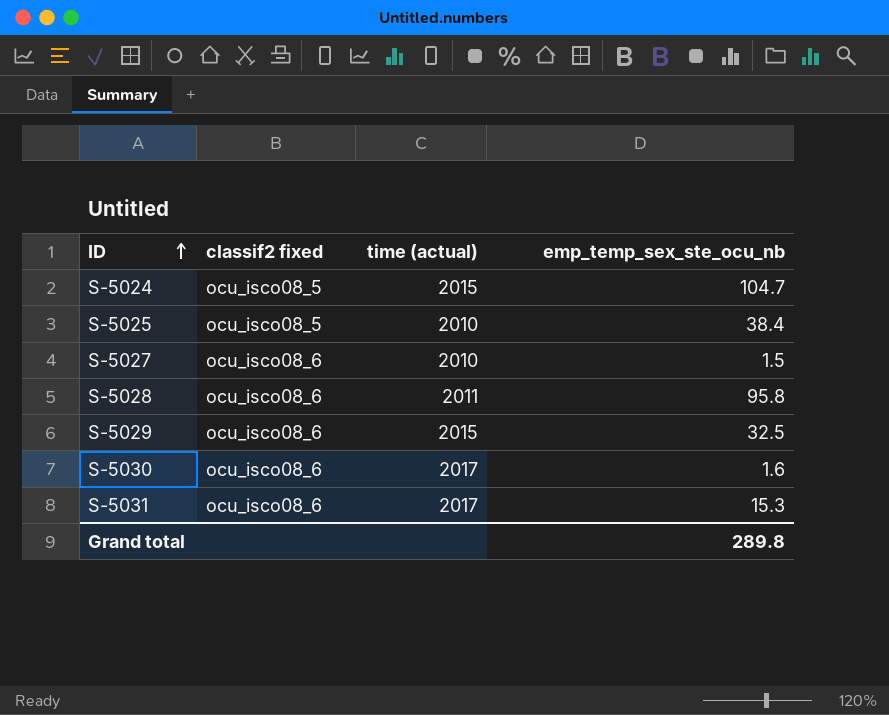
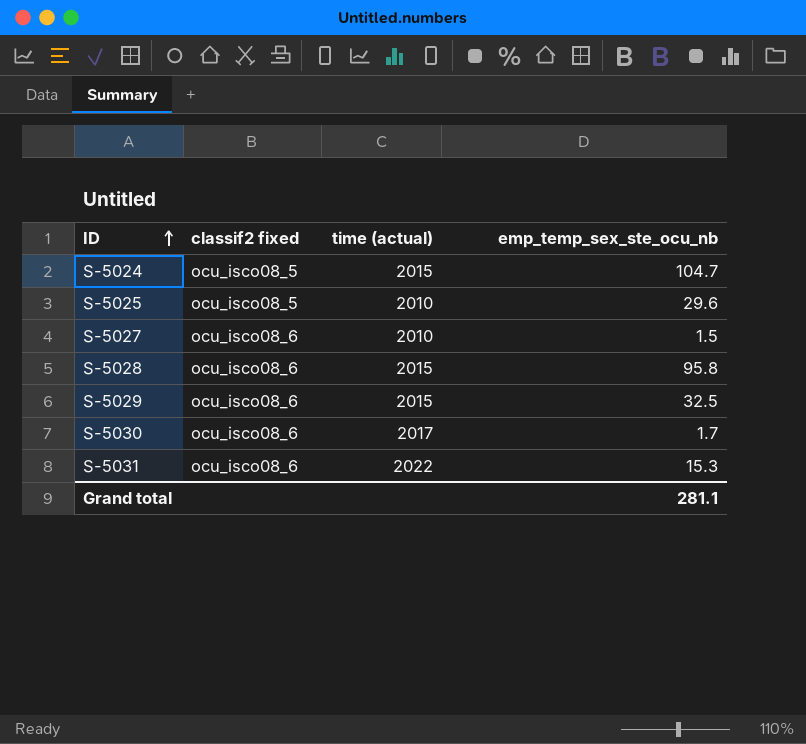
S-5025 | emp_temp_sex_ste_ocu_nb: 38.4 -> 29.6
S-5028 | time (actual): 2011 -> 2015
S-5030 | emp_temp_sex_ste_ocu_nb: 1.6 -> 1.7
S-5031 | time (actual): 2017 -> 2022
Grand total | emp_temp_sex_ste_ocu_nb: 289.8 -> 281.1

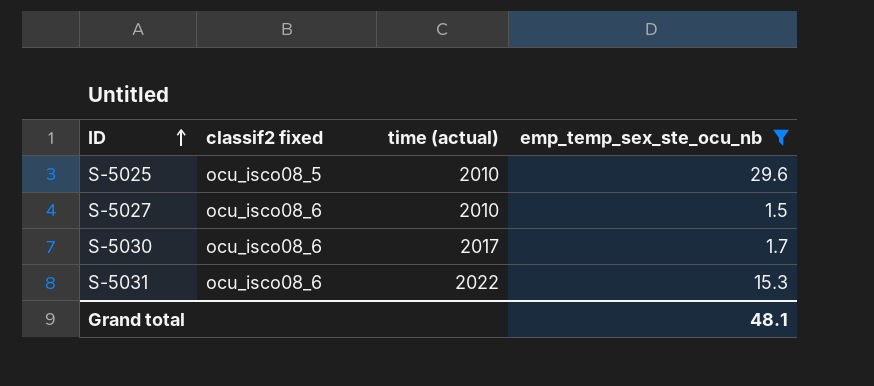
filter: none -> emp_temp_sex_ste_ocu_nb <= 29.6
Grand total | emp_temp_sex_ste_ocu_nb: 281.1 -> 48.1

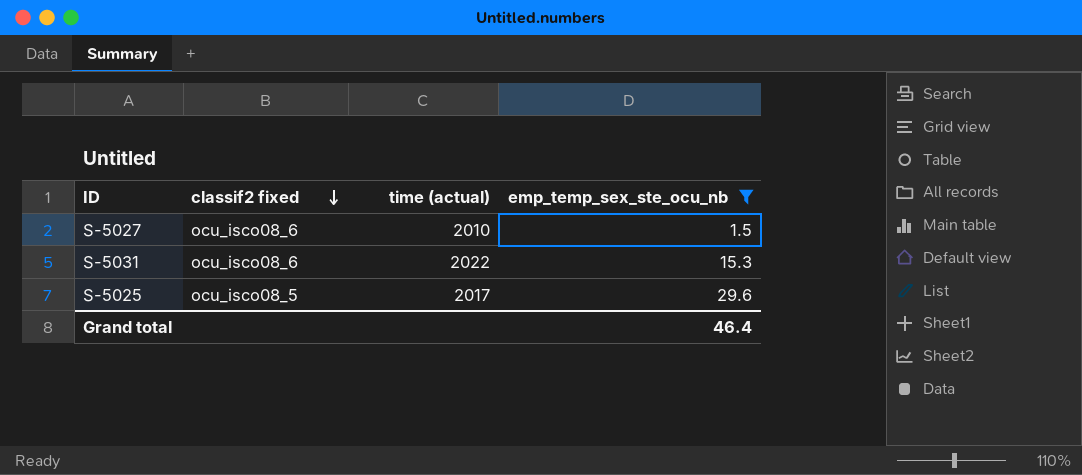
row order: ID ascending -> classif2 fixed descending
row S-5030: ocu_isco08_6 | 2017 | 1.7 -> none
S-5025 | time (actual): 2010 -> 2017
Grand total | emp_temp_sex_ste_ocu_nb: 48.1 -> 46.4

